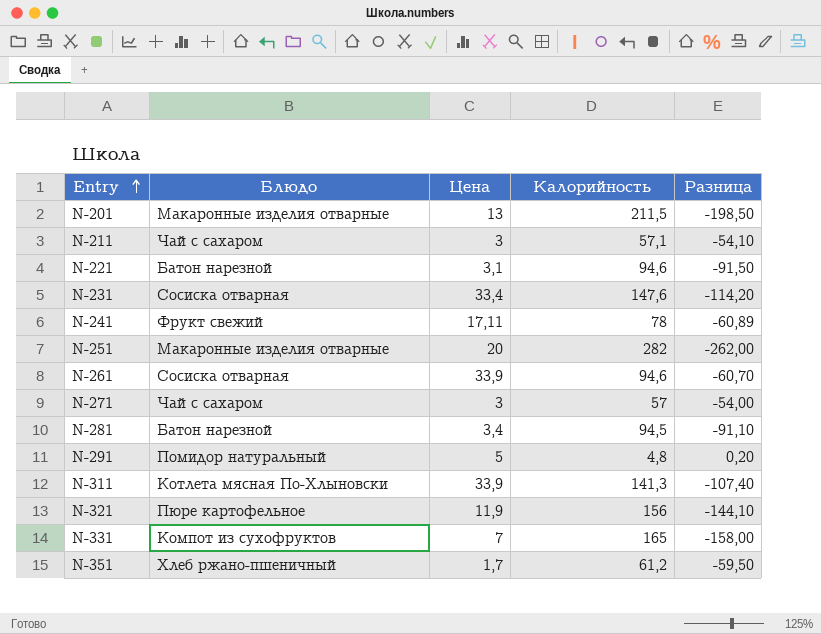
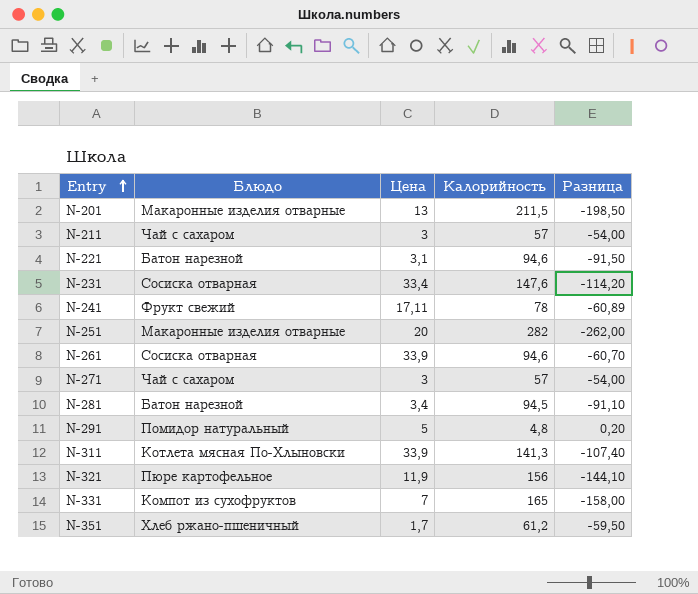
N-211 | Калорийность: 57,1 -> 57
N-211 | Разница: -54,10 -> -54,00

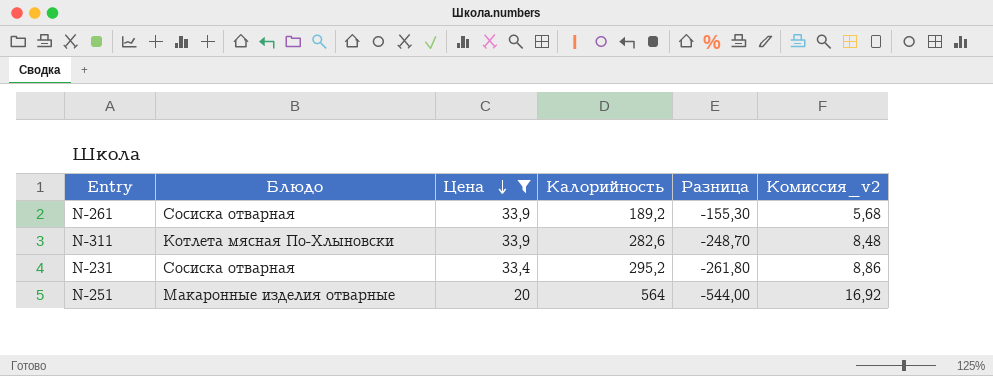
filter: none -> Цена >= 20
row order: Entry ascending -> Цена descending
column Комиссия_v2 | formula: none -> [Калорийность] * 0,03
N-261 | Калорийность: 94,6 -> 189,2
N-261 | Разница: -60,70 -> -155,30
N-311 | Калорийность: 141,3 -> 282,6
N-311 | Разница: -107,40 -> -248,70
N-231 | Калорийность: 147,6 -> 295,2
N-231 | Разница: -114,20 -> -261,80
N-251 | Калорийность: 282 -> 564
N-251 | Разница: -262,00 -> -544,00

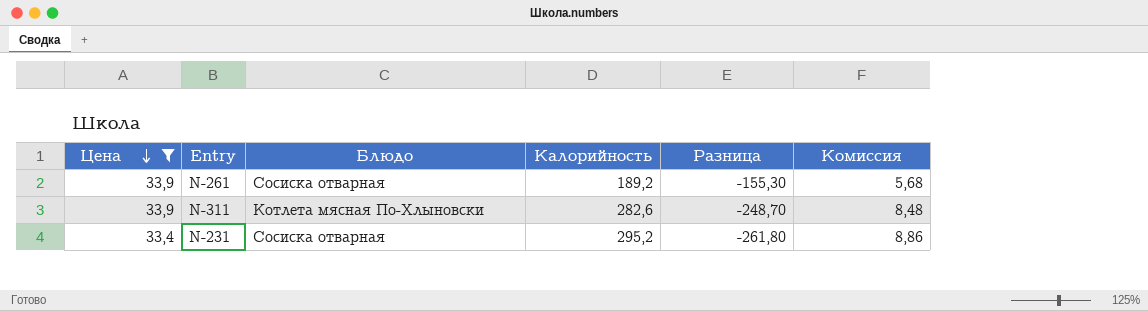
column Цена | position: 3 -> 1
column name: Комиссия_v2 -> Комиссия
row N-251: Макаронные изделия отварные | 20 | 564 | -544,00 | 16,92 -> none

